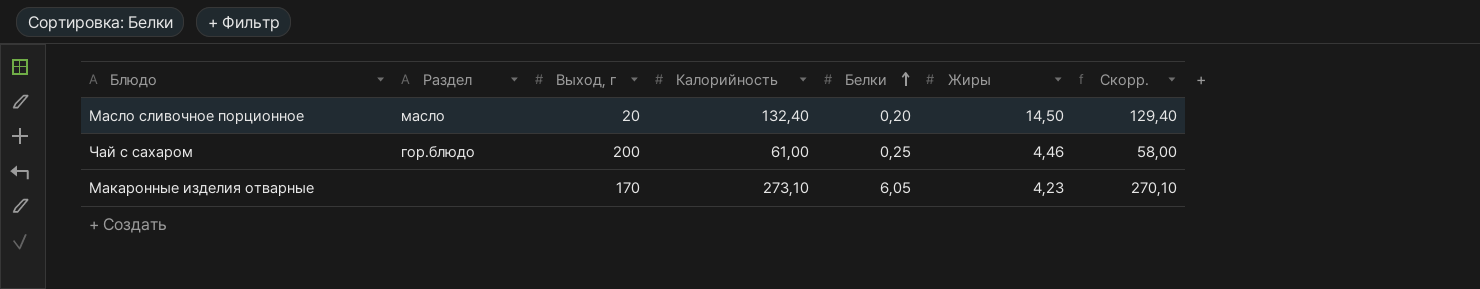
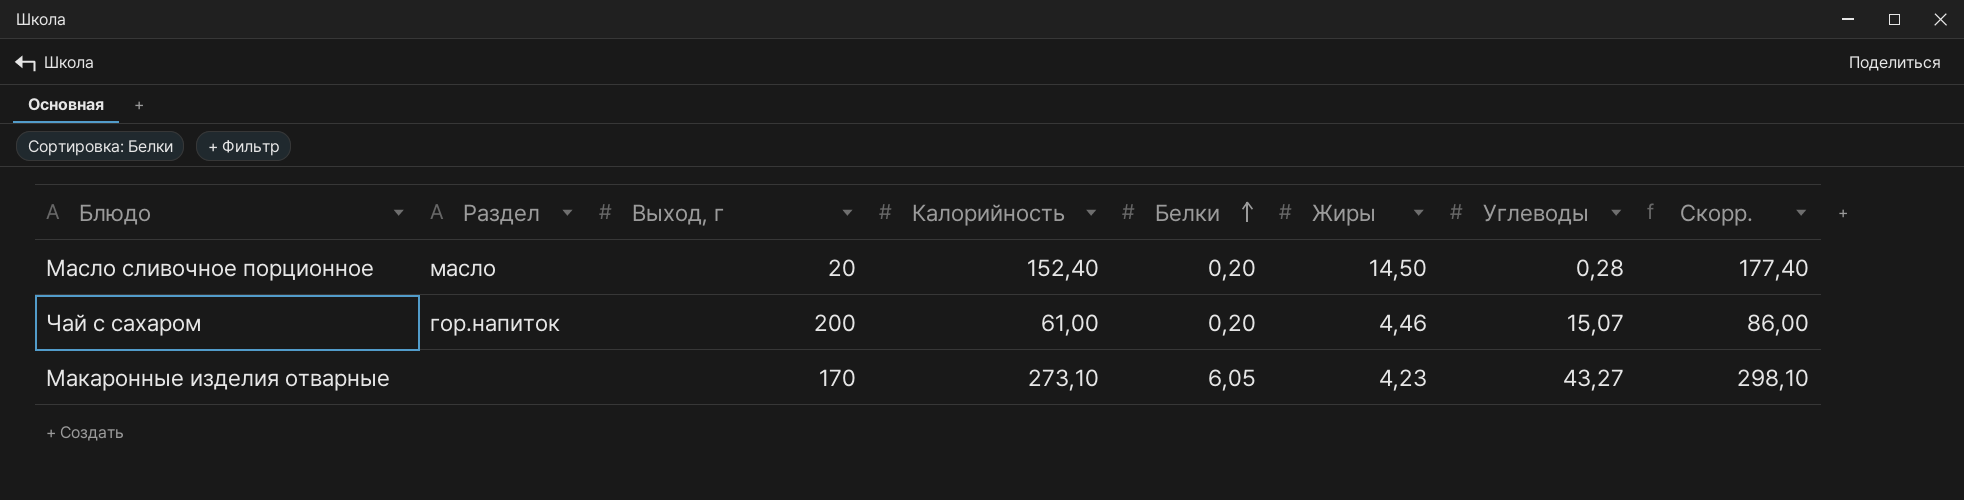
column Углеводы | position: none -> 7
column Скорр. | formula: [Калорийность] - 3 -> [Калорийность] + 25
Масло сливочное порционное | Калорийность: 132,40 -> 152,40
Чай с сахаром | Раздел: гор.блюдо -> гор.напиток
Чай с сахаром | Белки: 0,25 -> 0,20

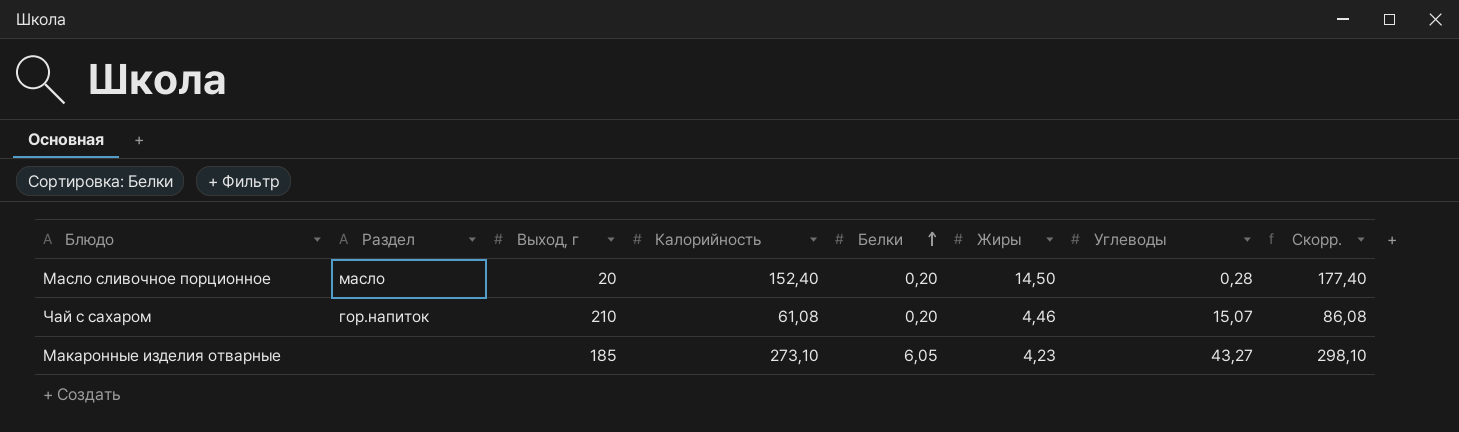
Чай с сахаром | Выход, г: 200 -> 210
Чай с сахаром | Калорийность: 61,00 -> 61,08
Чай с сахаром | Скорр.: 86,00 -> 86,08
Макаронные изделия отварные | Выход, г: 170 -> 185

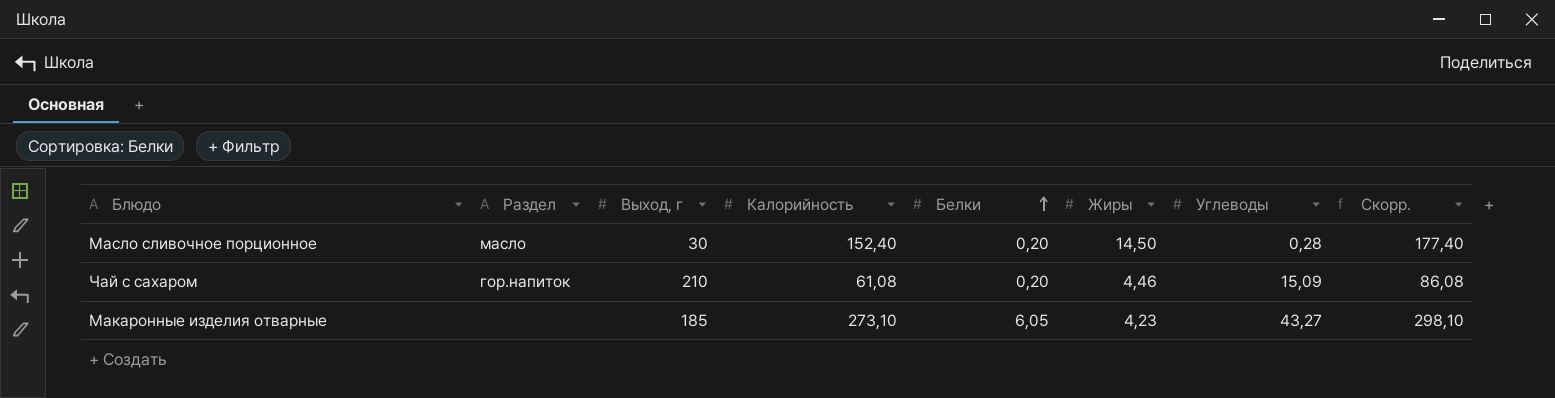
Масло сливочное порционное | Выход, г: 20 -> 30
Чай с сахаром | Углеводы: 15,07 -> 15,09

